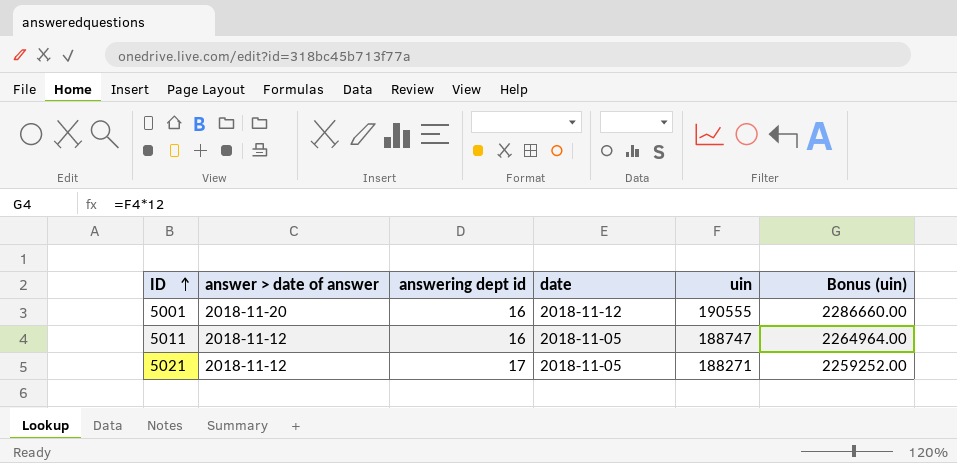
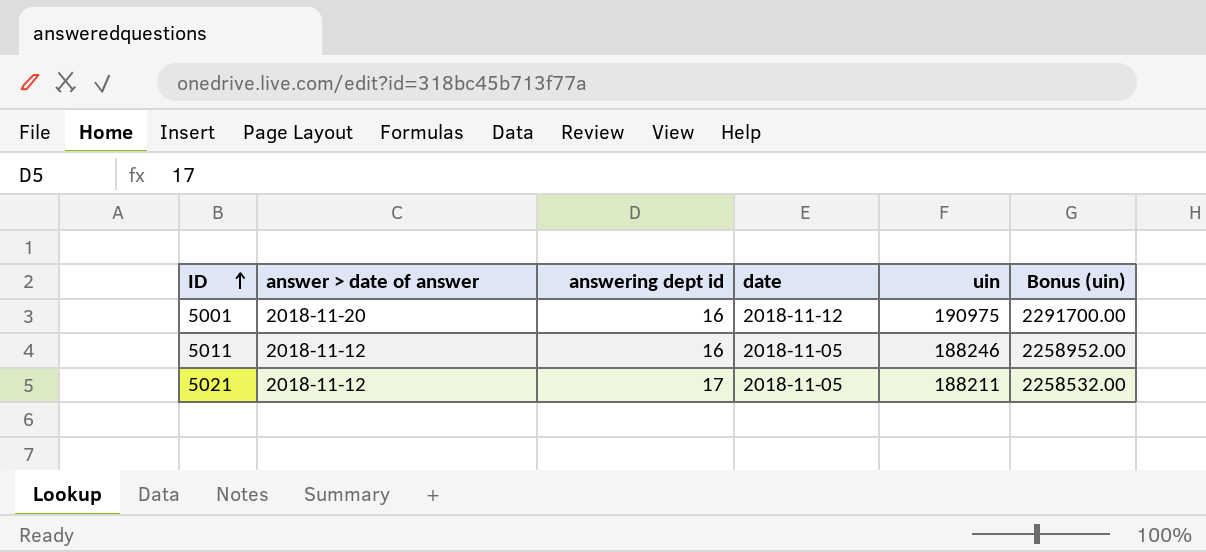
5001 | uin: 190555 -> 190975
5001 | Bonus (uin): 2286660.00 -> 2291700.00
5011 | uin: 188747 -> 188246
5011 | Bonus (uin): 2264964.00 -> 2258952.00
5021 | uin: 188271 -> 188211
5021 | Bonus (uin): 2259252.00 -> 2258532.00

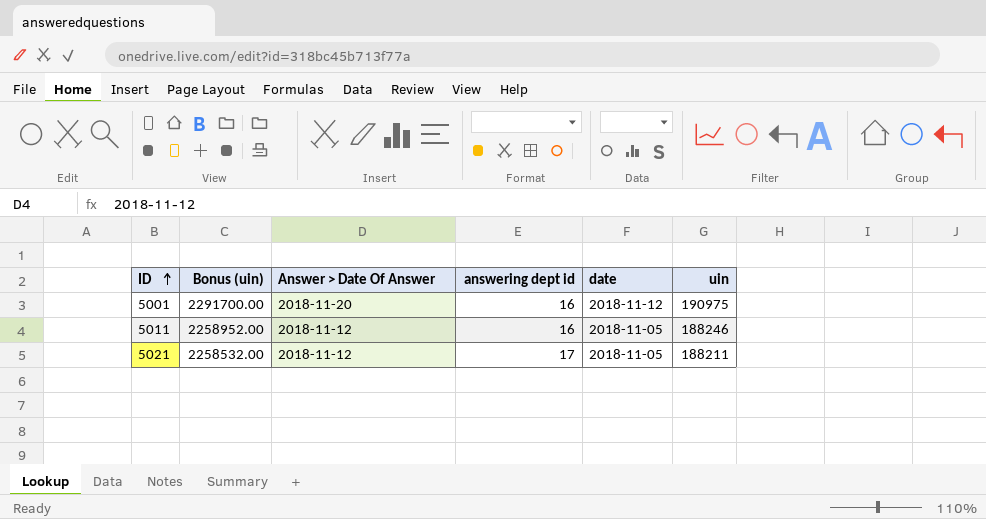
column Bonus (uin) | position: 6 -> 2
column name: answer > date of answer -> Answer > Date Of Answer

